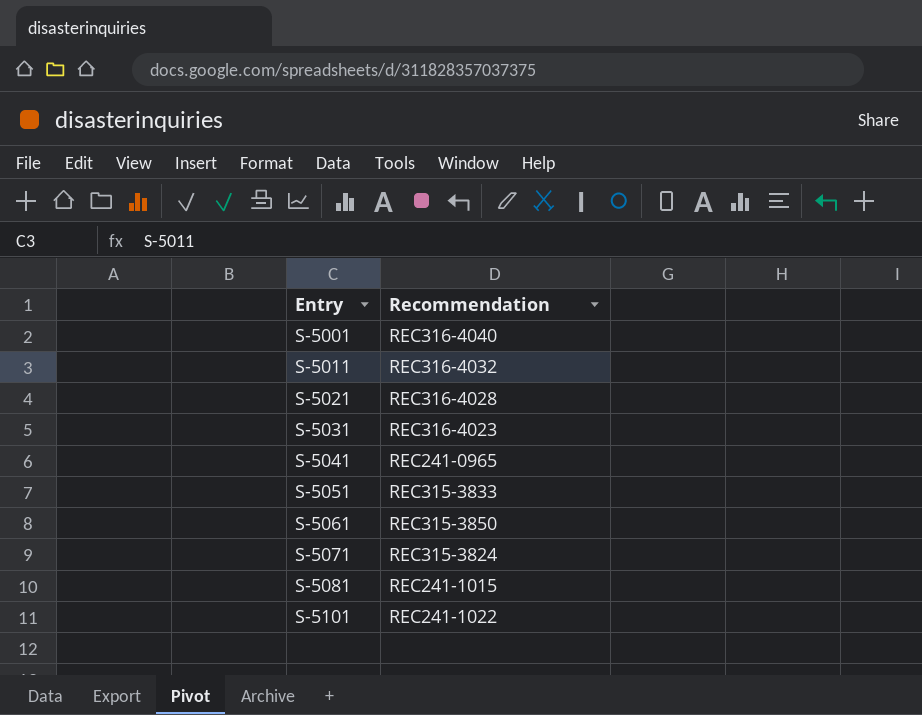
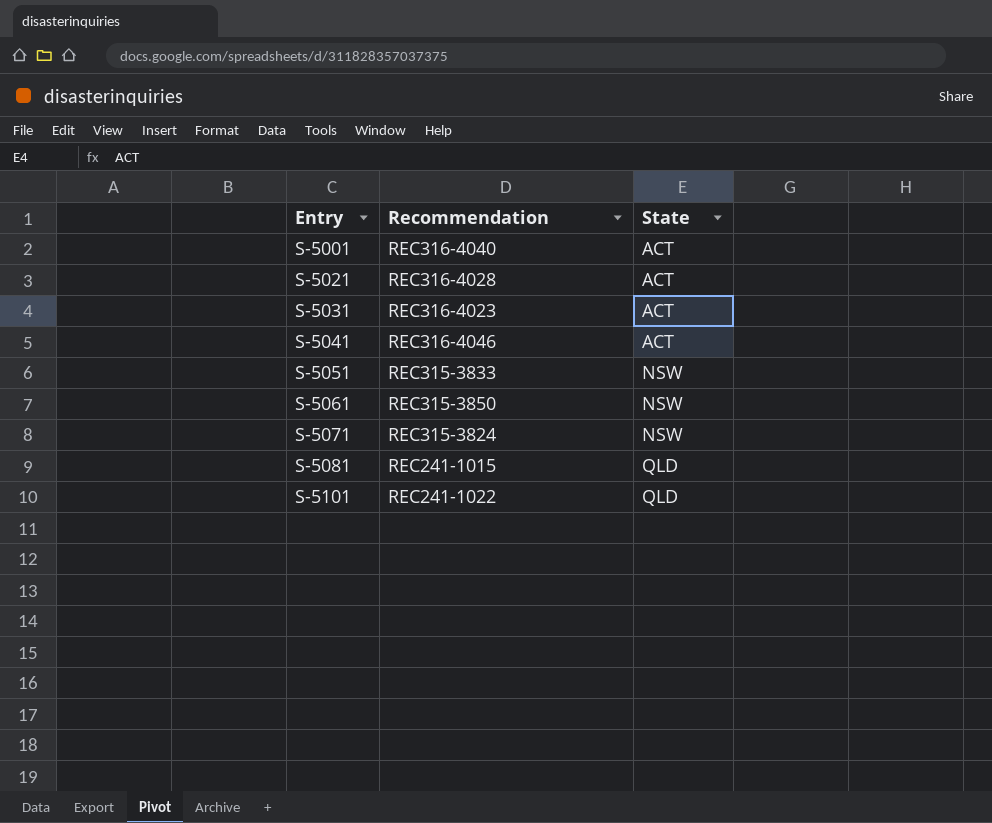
column State | position: none -> 3
row S-5011: REC316-4032 -> none
S-5041 | Recommendation: REC241-0965 -> REC316-4046

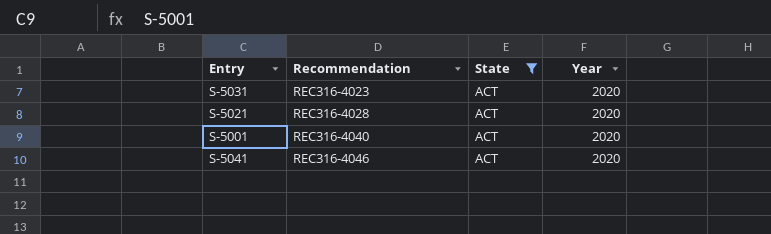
filter: none -> State = ACT
row order: Entry ascending -> Recommendation ascending
column Year | position: none -> 4

